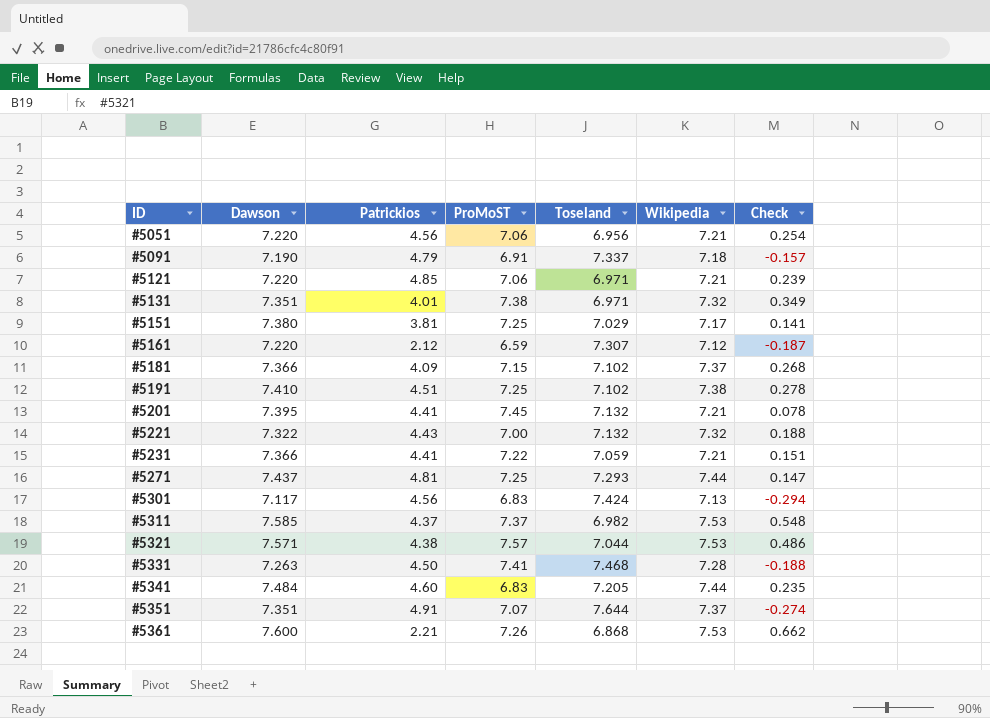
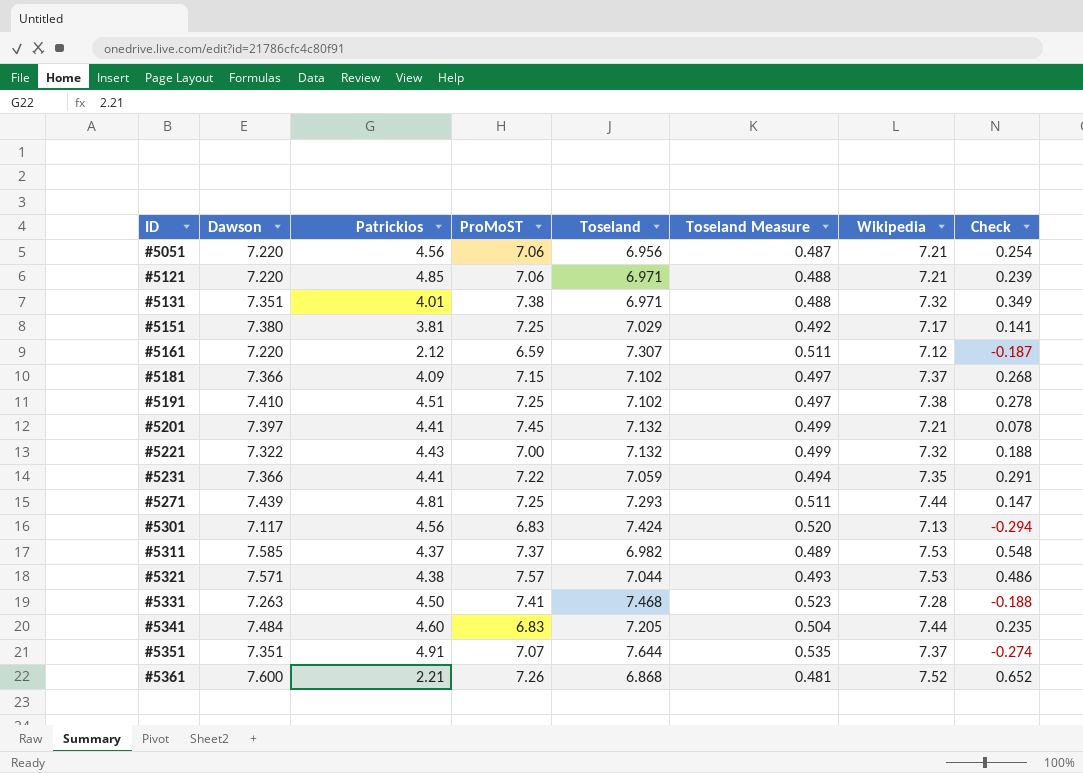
column Toseland Measure | formula: none -> [Toseland] * 0.07
row #5091: 7.190 | 4.79 | 6.91 | 7.337 | 7.18 | -0.157 -> none
#5201 | Dawson: 7.395 -> 7.397
#5231 | Wikipedia: 7.21 -> 7.35
#5231 | Check: 0.151 -> 0.291
#5271 | Dawson: 7.437 -> 7.439
#5361 | Wikipedia: 7.53 -> 7.52
#5361 | Check: 0.662 -> 0.652

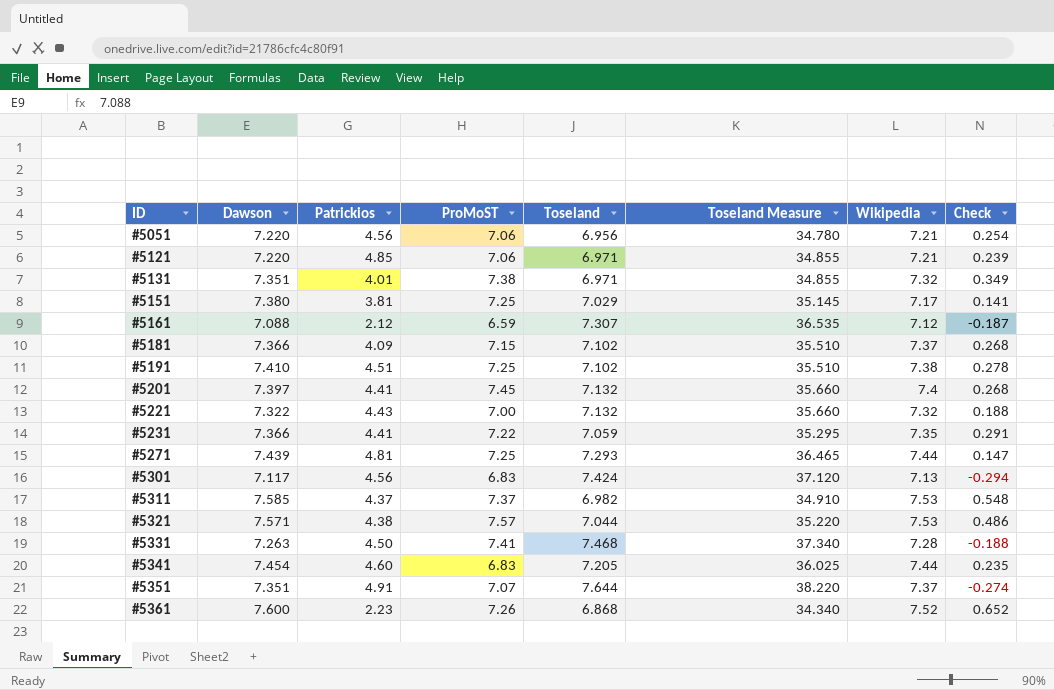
column Toseland Measure | formula: [Toseland] * 0.07 -> [Toseland] * 5
#5161 | Dawson: 7.220 -> 7.088
#5201 | Wikipedia: 7.21 -> 7.4
#5201 | Check: 0.078 -> 0.268
#5341 | Dawson: 7.484 -> 7.454
#5361 | Patrickios: 2.21 -> 2.23

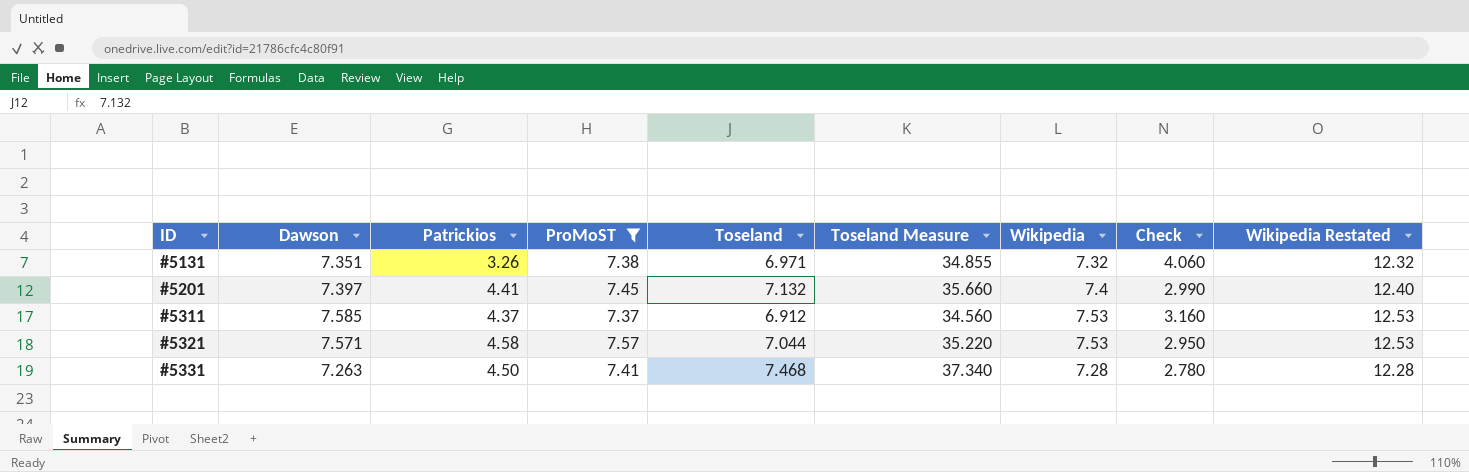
filter: none -> ProMoST >= 7.37
column Check | formula: [Wikipedia] - [Toseland] -> [Wikipedia] - [Patrickios]
column Wikipedia Restated | formula: none -> [Wikipedia] + 5
#5131 | Patrickios: 4.01 -> 3.26
#5311 | Toseland: 6.982 -> 6.912
#5311 | Toseland Measure: 34.910 -> 34.560
#5321 | Patrickios: 4.38 -> 4.58

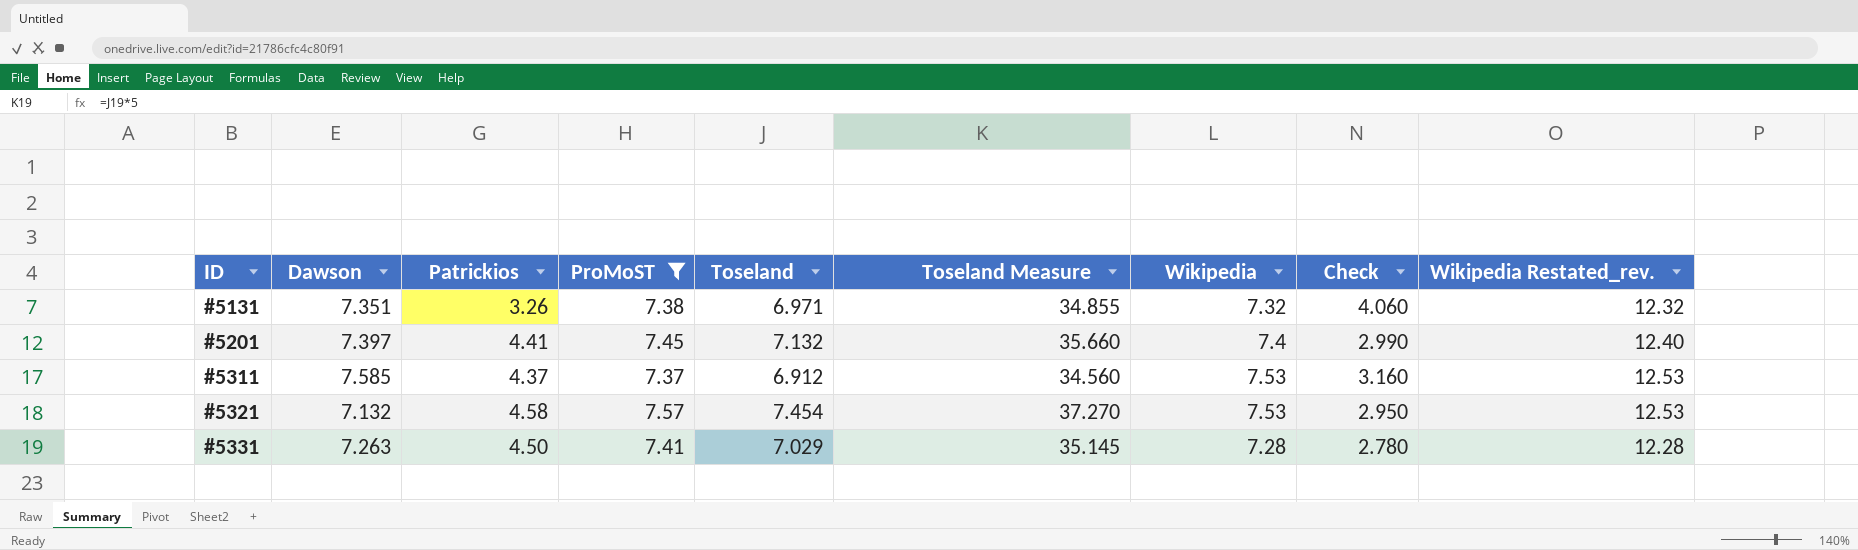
column name: Wikipedia Restated -> Wikipedia Restated_rev.
#5321 | Dawson: 7.571 -> 7.132
#5321 | Toseland: 7.044 -> 7.454
#5321 | Toseland Measure: 35.220 -> 37.270
#5331 | Toseland: 7.468 -> 7.029
#5331 | Toseland Measure: 37.340 -> 35.145

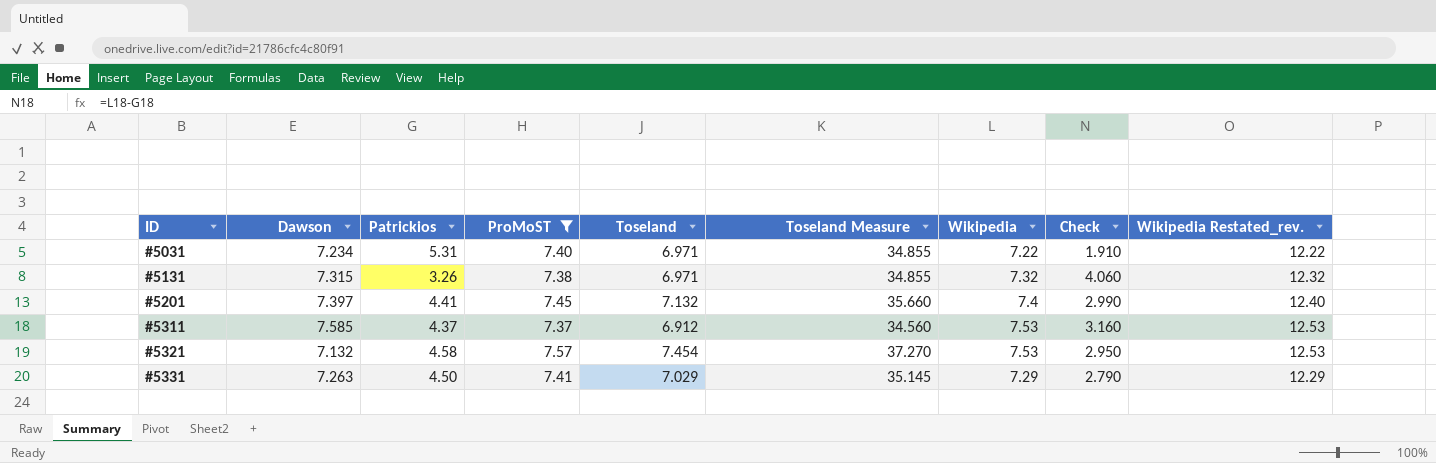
row #5031: none -> 7.234 | 5.31 | 7.40 | 6.971 | 34.855 | 7.22 | 1.910 | 12.22
#5131 | Dawson: 7.351 -> 7.315
#5331 | Wikipedia: 7.28 -> 7.29
#5331 | Check: 2.780 -> 2.790
#5331 | Wikipedia Restated_rev.: 12.28 -> 12.29

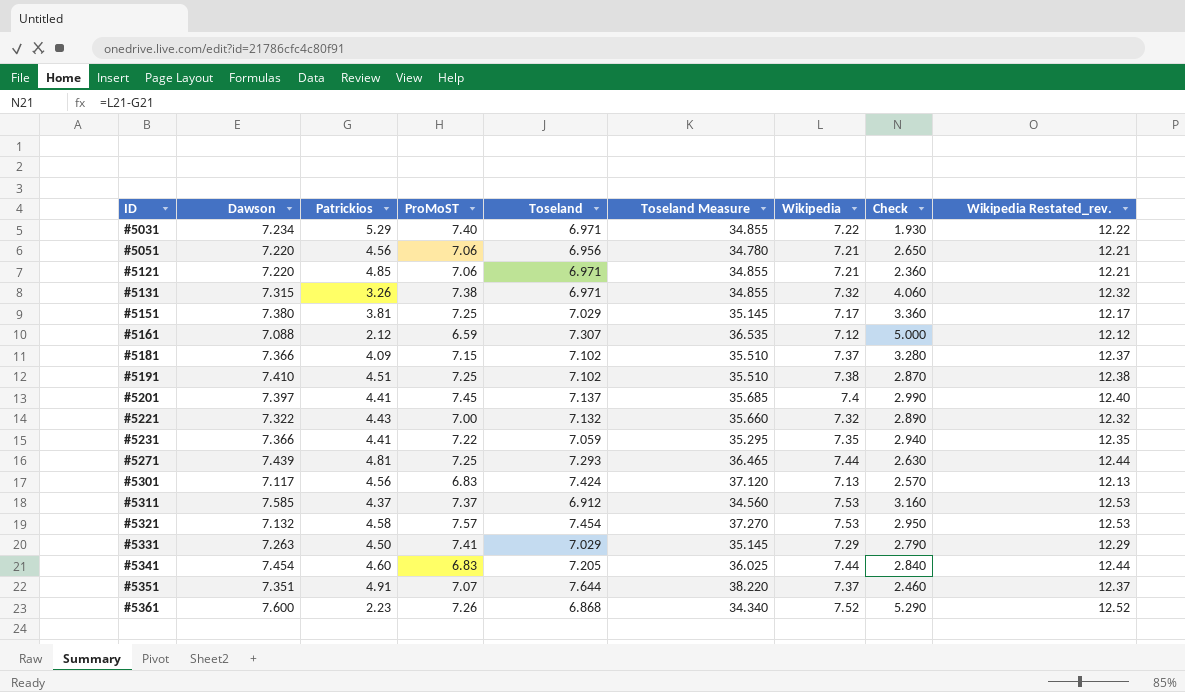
filter: ProMoST >= 7.37 -> none
#5031 | Patrickios: 5.31 -> 5.29
#5031 | Check: 1.910 -> 1.930
#5201 | Toseland: 7.132 -> 7.137
#5201 | Toseland Measure: 35.660 -> 35.685

